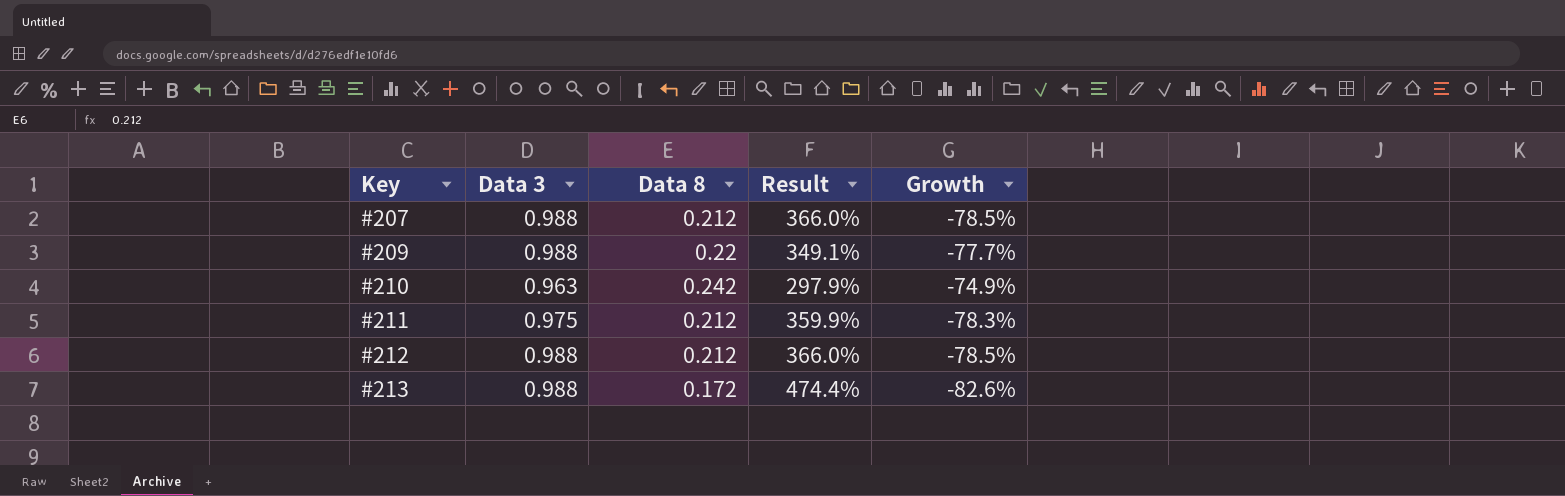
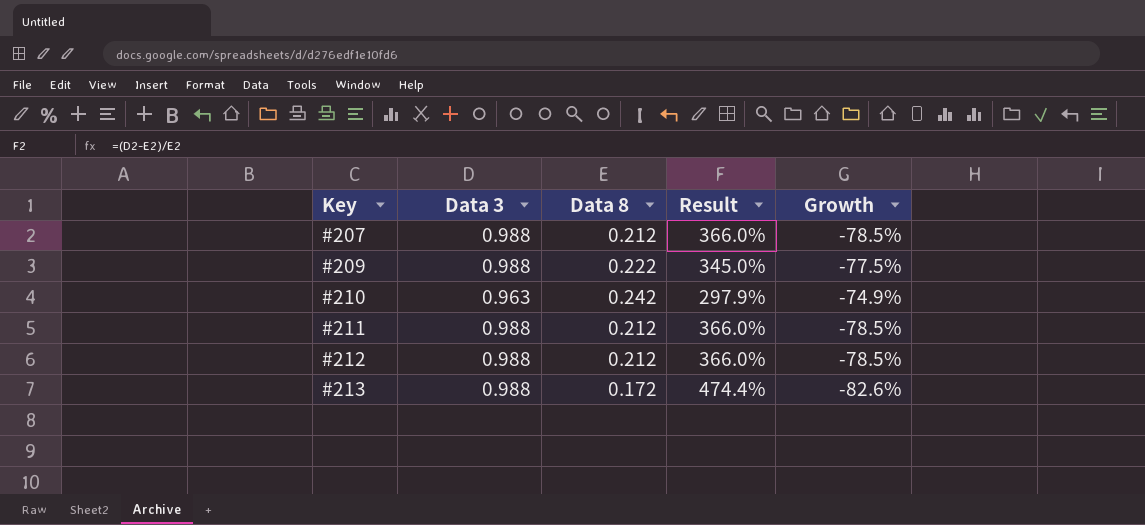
#209 | Data 8: 0.22 -> 0.222
#209 | Result: 349.1% -> 345.0%
#209 | Growth: -77.7% -> -77.5%
#211 | Data 3: 0.975 -> 0.988
#211 | Result: 359.9% -> 366.0%
#211 | Growth: -78.3% -> -78.5%

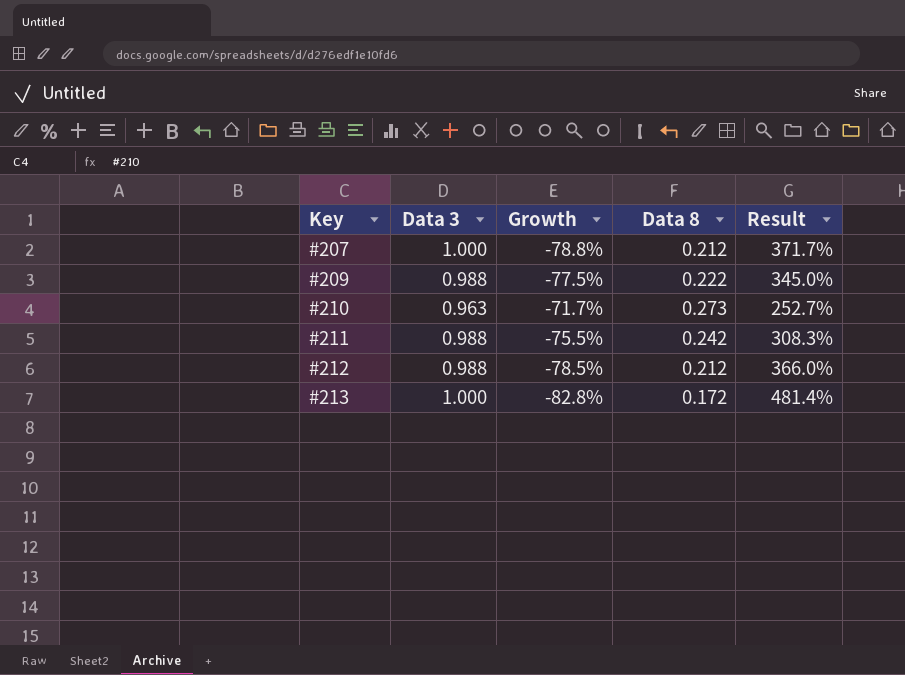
column Growth | position: 5 -> 3
#207 | Data 3: 0.988 -> 1.000
#207 | Growth: -78.5% -> -78.8%
#207 | Result: 366.0% -> 371.7%
#210 | Growth: -74.9% -> -71.7%
#210 | Data 8: 0.242 -> 0.273
#210 | Result: 297.9% -> 252.7%
#211 | Growth: -78.5% -> -75.5%
#211 | Data 8: 0.212 -> 0.242
#211 | Result: 366.0% -> 308.3%
#213 | Data 3: 0.988 -> 1.000
#213 | Growth: -82.6% -> -82.8%
#213 | Result: 474.4% -> 481.4%

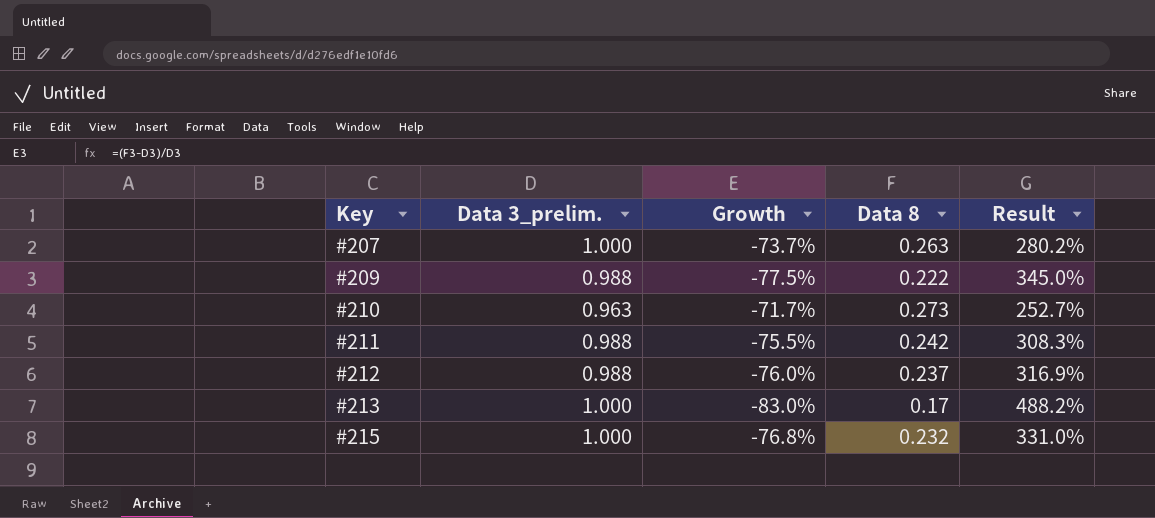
column name: Data 3 -> Data 3_prelim.
#207 | Growth: -78.8% -> -73.7%
#207 | Data 8: 0.212 -> 0.263
#207 | Result: 371.7% -> 280.2%
#212 | Growth: -78.5% -> -76.0%
#212 | Data 8: 0.212 -> 0.237
#212 | Result: 366.0% -> 316.9%
#213 | Growth: -82.8% -> -83.0%
#213 | Data 8: 0.172 -> 0.17
#213 | Result: 481.4% -> 488.2%
row #215: none -> 1.000 | -76.8% | 0.232 | 331.0%

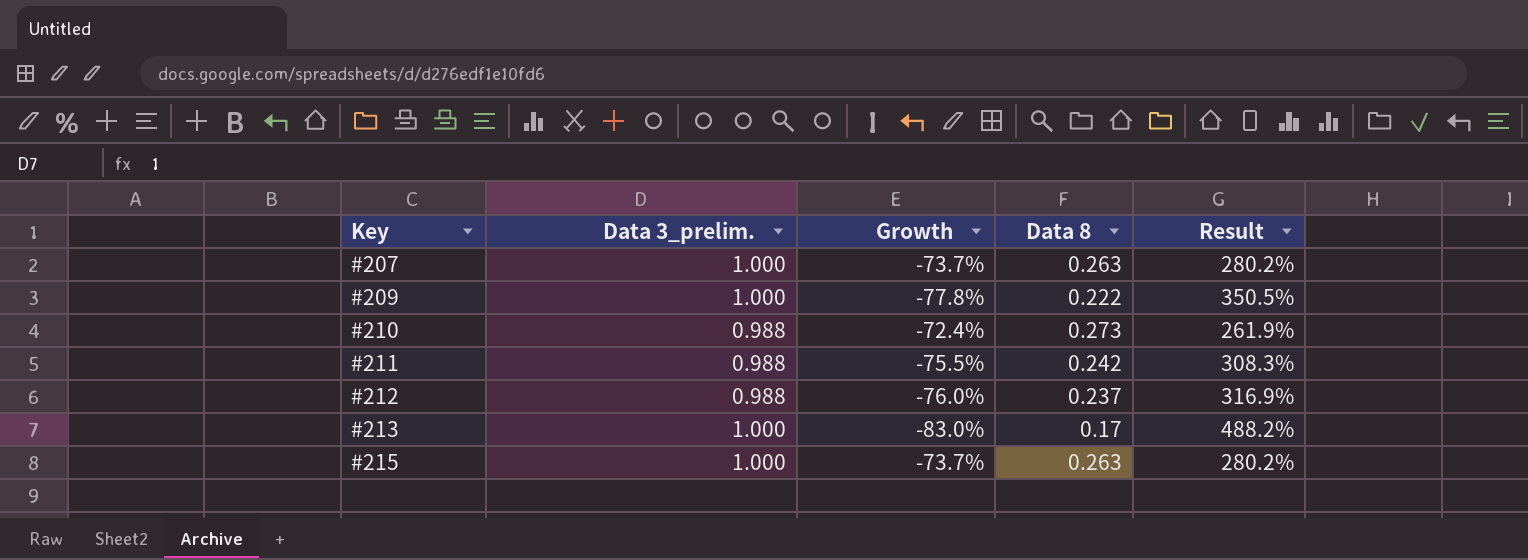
#209 | Data 3_prelim.: 0.988 -> 1.000
#209 | Growth: -77.5% -> -77.8%
#209 | Result: 345.0% -> 350.5%
#210 | Data 3_prelim.: 0.963 -> 0.988
#210 | Growth: -71.7% -> -72.4%
#210 | Result: 252.7% -> 261.9%
#215 | Growth: -76.8% -> -73.7%
#215 | Data 8: 0.232 -> 0.263
#215 | Result: 331.0% -> 280.2%

